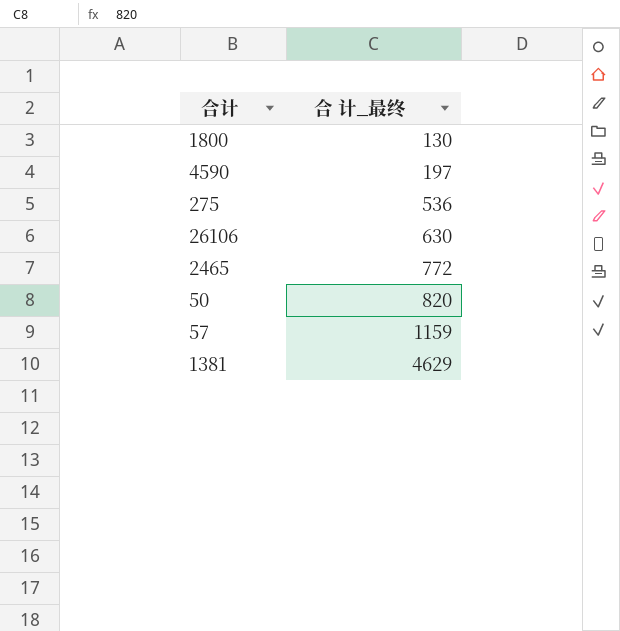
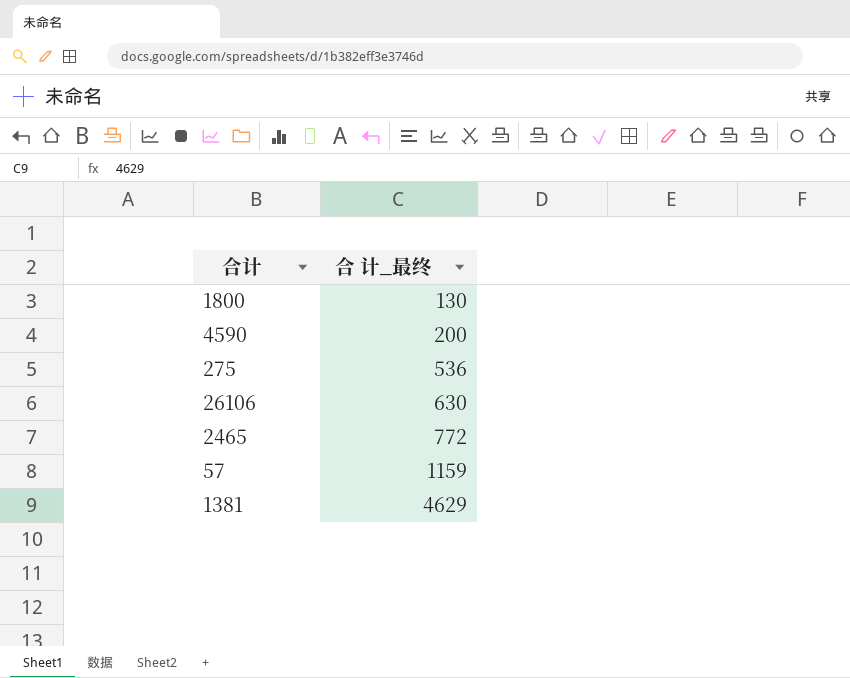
row 50: 820 -> none
4590 | 合 计_最终: 197 -> 200

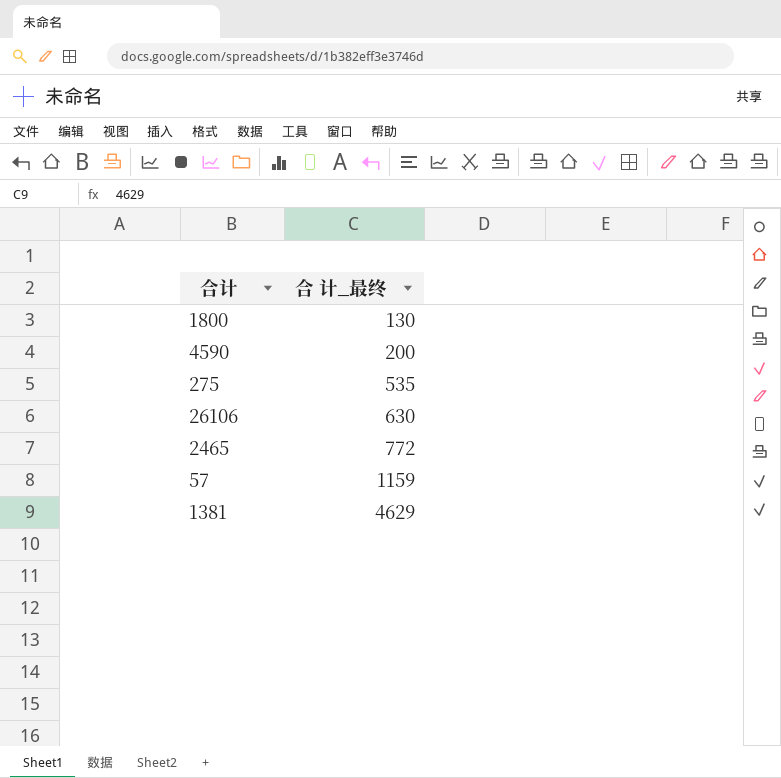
275 | 合 计_最终: 536 -> 535

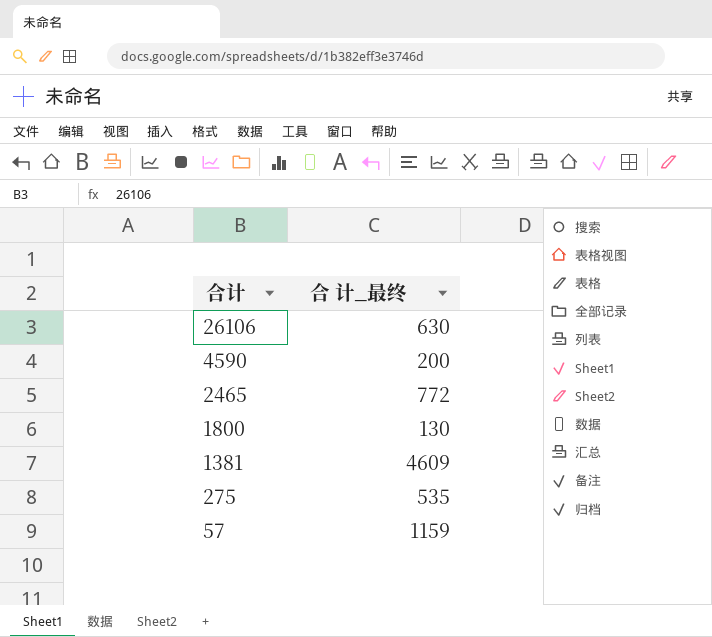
row order: 合 计_最终 ascending -> 合计 descending
1381 | 合 计_最终: 4629 -> 4609

